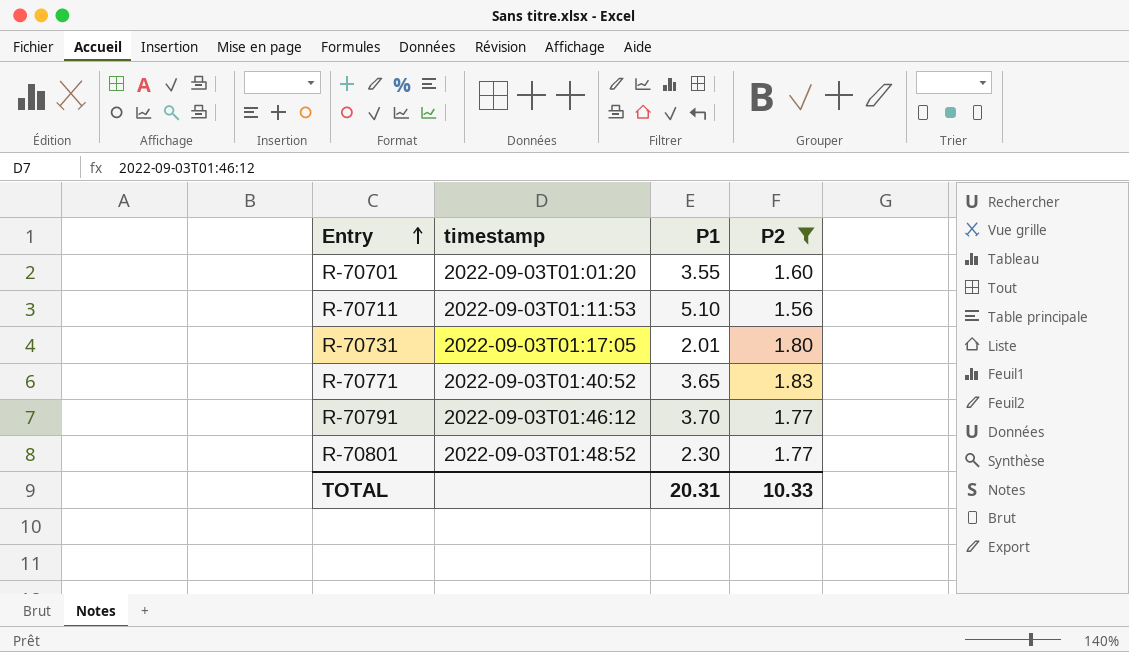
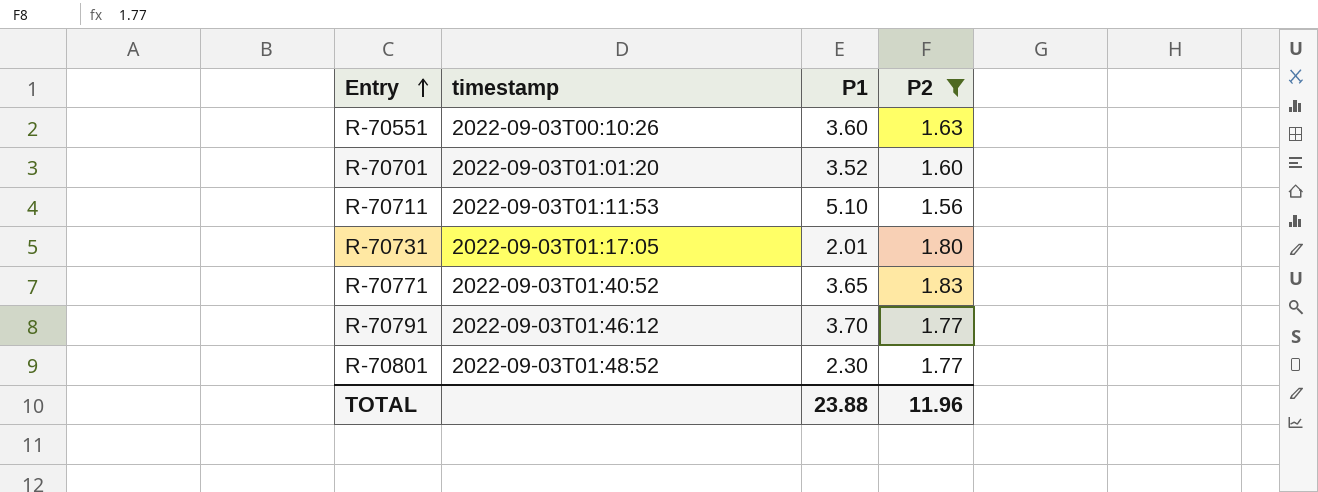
row R-70551: none -> 2022-09-03T00:10:26 | 3.60 | 1.63
R-70701 | P1: 3.55 -> 3.52
TOTAL | P1: 20.31 -> 23.88
TOTAL | P2: 10.33 -> 11.96

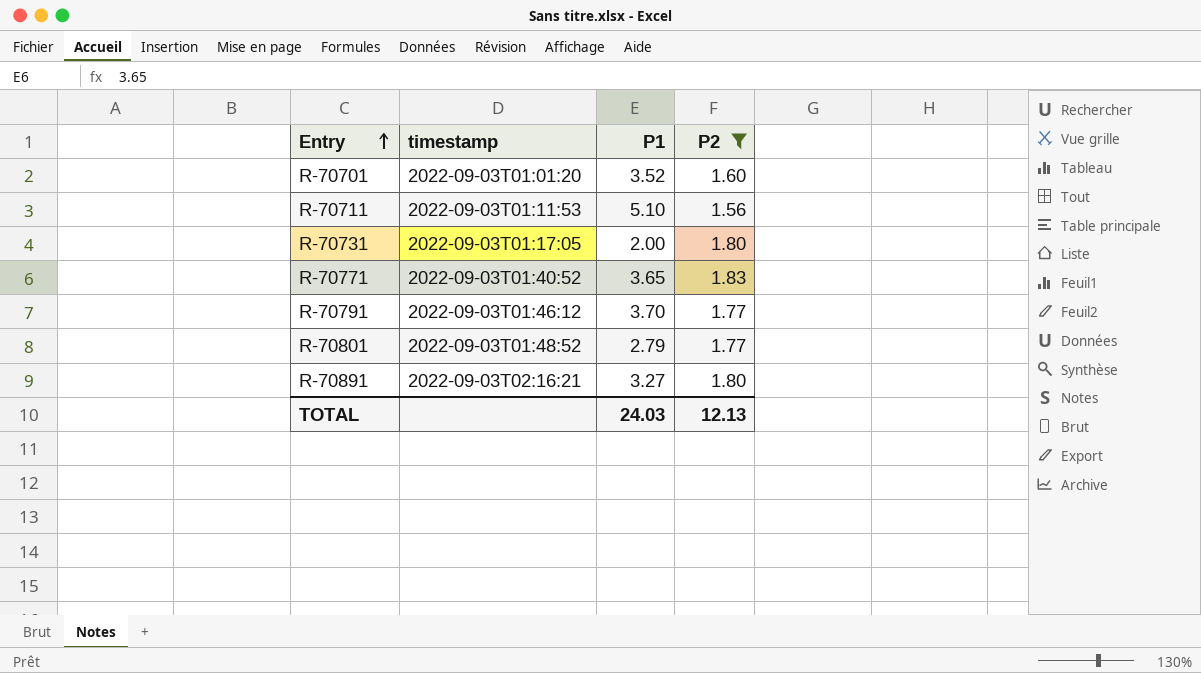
row R-70551: 2022-09-03T00:10:26 | 3.60 | 1.63 -> none
R-70731 | P1: 2.01 -> 2.00
R-70801 | P1: 2.30 -> 2.79
row R-70891: none -> 2022-09-03T02:16:21 | 3.27 | 1.80
TOTAL | P1: 23.88 -> 24.03
TOTAL | P2: 11.96 -> 12.13

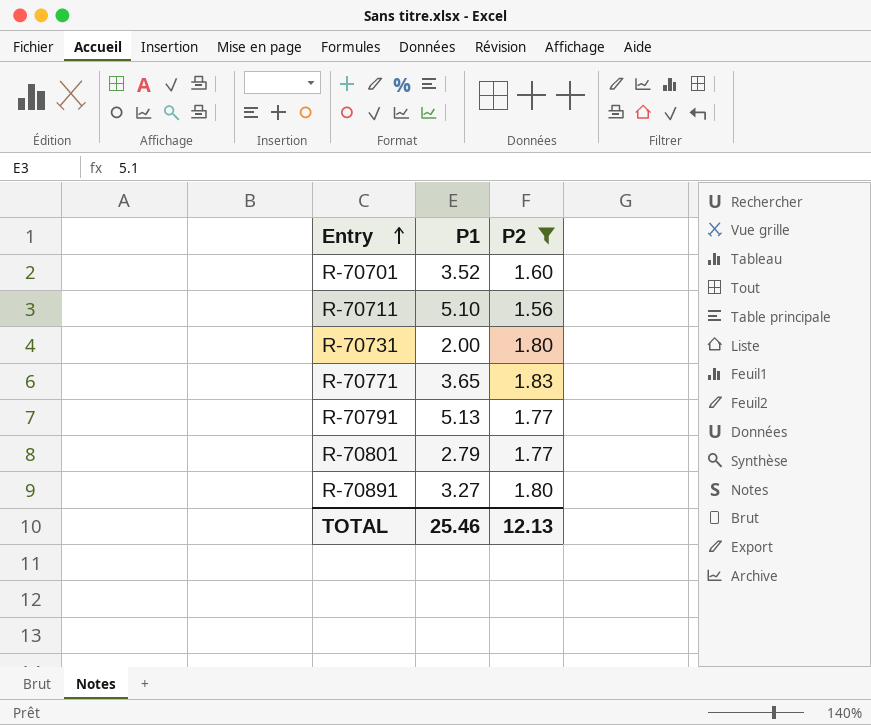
column timestamp | position: 2 -> none
R-70791 | P1: 3.70 -> 5.13
TOTAL | P1: 24.03 -> 25.46

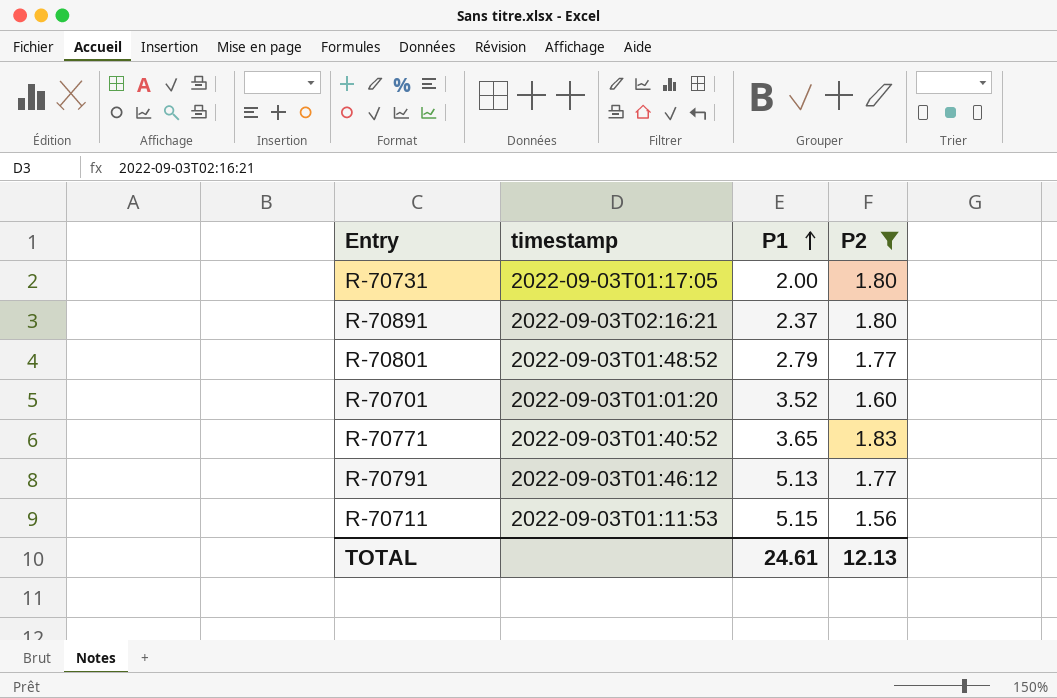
row order: Entry ascending -> P1 ascending
column timestamp | position: none -> 2
R-70891 | P1: 3.27 -> 2.37
R-70711 | P1: 5.10 -> 5.15
TOTAL | P1: 25.46 -> 24.61

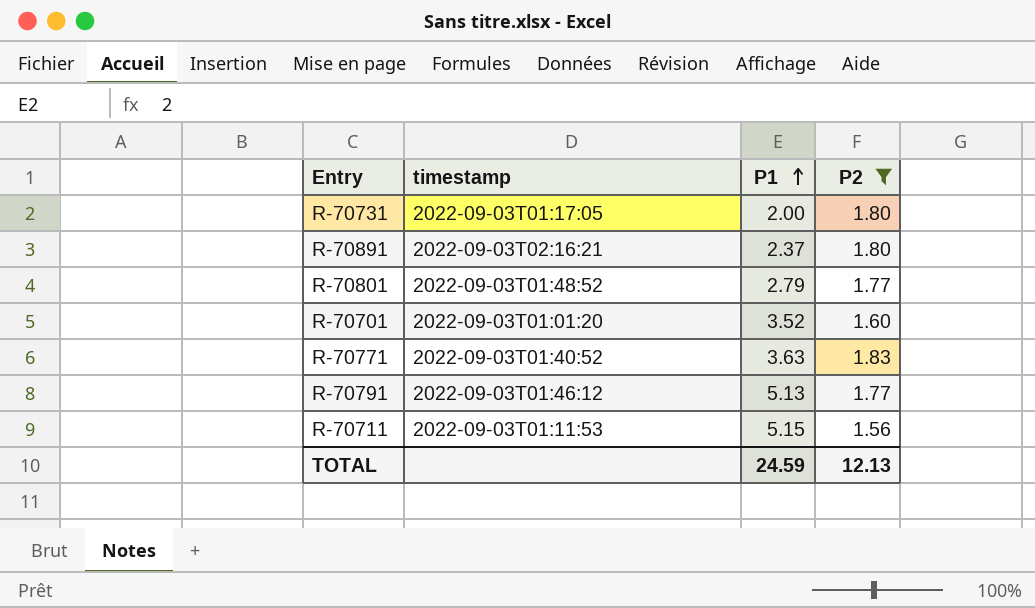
R-70771 | P1: 3.65 -> 3.63
TOTAL | P1: 24.61 -> 24.59

